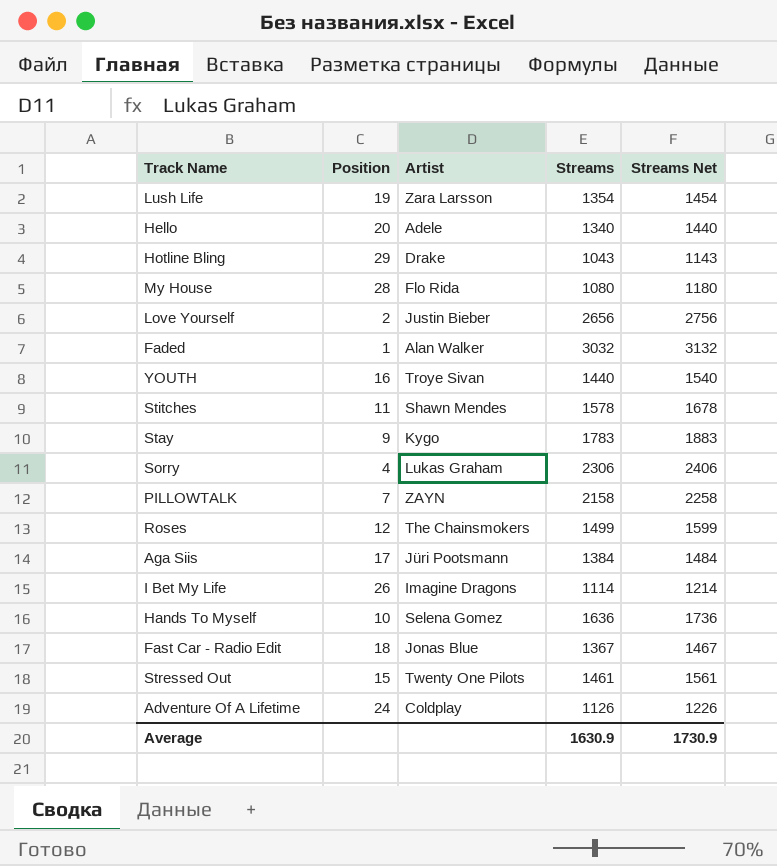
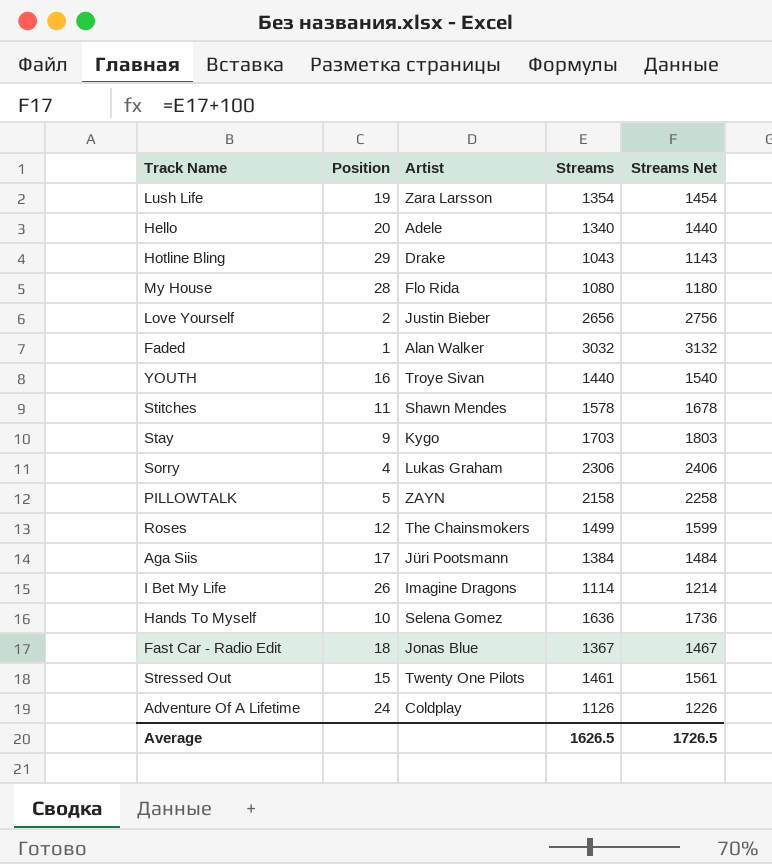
Stay | Streams: 1783 -> 1703
Stay | Streams Net: 1883 -> 1803
PILLOWTALK | Position: 7 -> 5
Average | Streams: 1630.9 -> 1626.5
Average | Streams Net: 1730.9 -> 1726.5

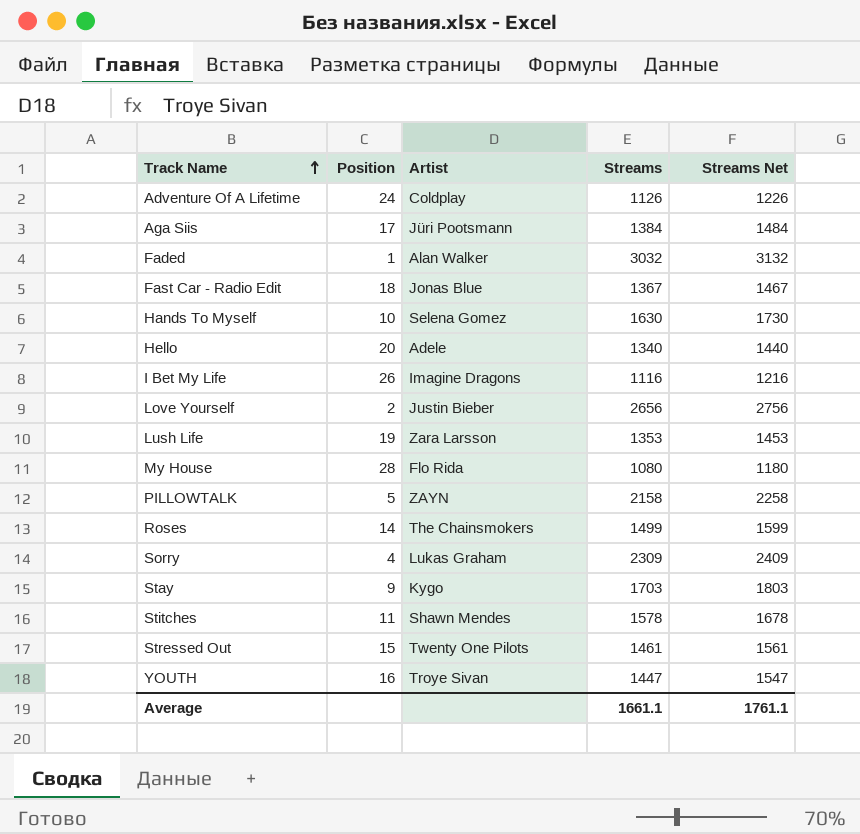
row order: none -> Track Name ascending
row Hotline Bling: 29 | Drake | 1043 | 1143 -> none
Hands To Myself | Streams: 1636 -> 1630
Hands To Myself | Streams Net: 1736 -> 1730
I Bet My Life | Streams: 1114 -> 1116
I Bet My Life | Streams Net: 1214 -> 1216
Lush Life | Streams: 1354 -> 1353
Lush Life | Streams Net: 1454 -> 1453
Roses | Position: 12 -> 14
Sorry | Streams: 2306 -> 2309
Sorry | Streams Net: 2406 -> 2409
YOUTH | Streams: 1440 -> 1447
YOUTH | Streams Net: 1540 -> 1547
Average | Streams: 1626.5 -> 1661.1
Average | Streams Net: 1726.5 -> 1761.1

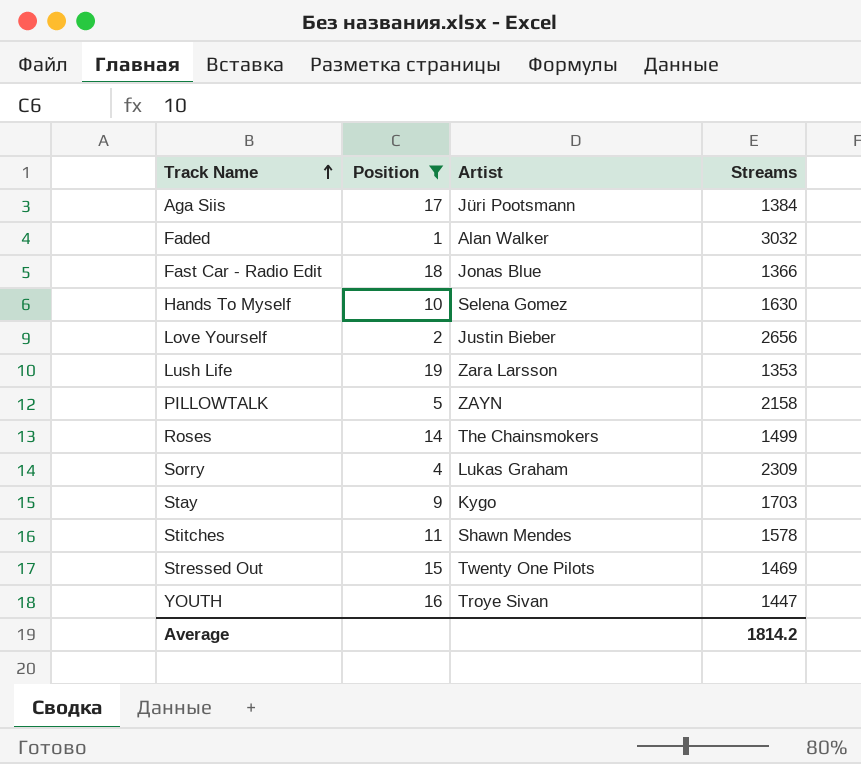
filter: none -> Position <= 19
column Streams Net | formula: [Streams] + 100 -> none
Fast Car - Radio Edit | Streams: 1367 -> 1366
Stressed Out | Streams: 1461 -> 1469
Average | Streams: 1661.1 -> 1814.2

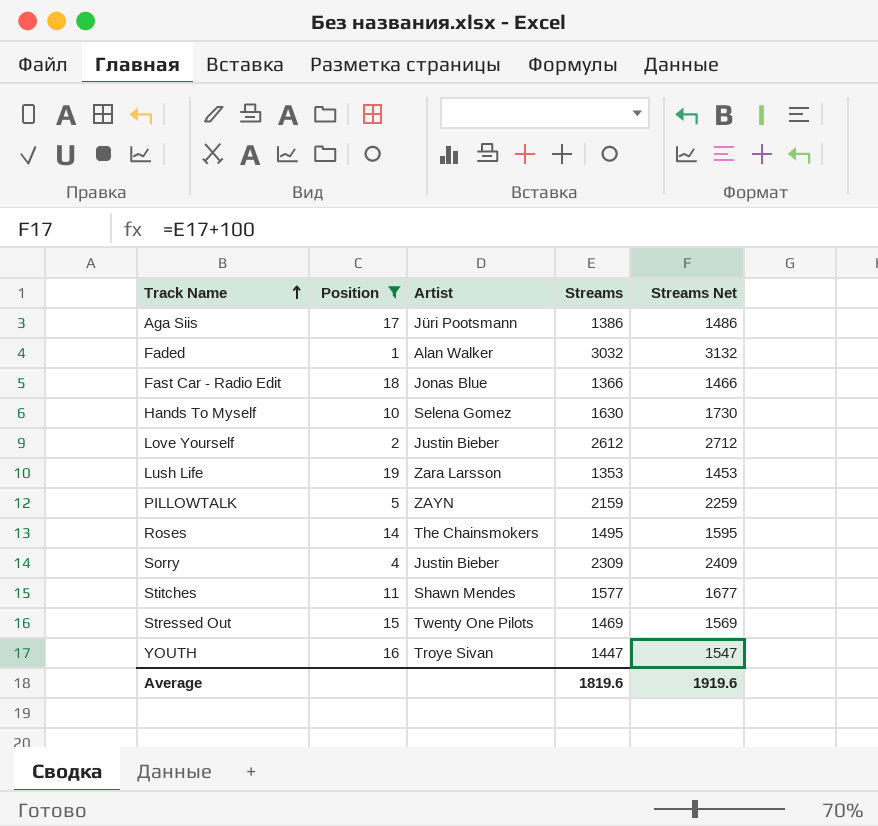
column Streams Net | formula: none -> [Streams] + 100
row Stay: 9 | Kygo | 1703 -> none
Aga Siis | Streams: 1384 -> 1386
Love Yourself | Streams: 2656 -> 2612
PILLOWTALK | Streams: 2158 -> 2159
Roses | Streams: 1499 -> 1495
Sorry | Artist: Lukas Graham -> Justin Bieber
Stitches | Streams: 1578 -> 1577
Average | Streams: 1814.2 -> 1819.6

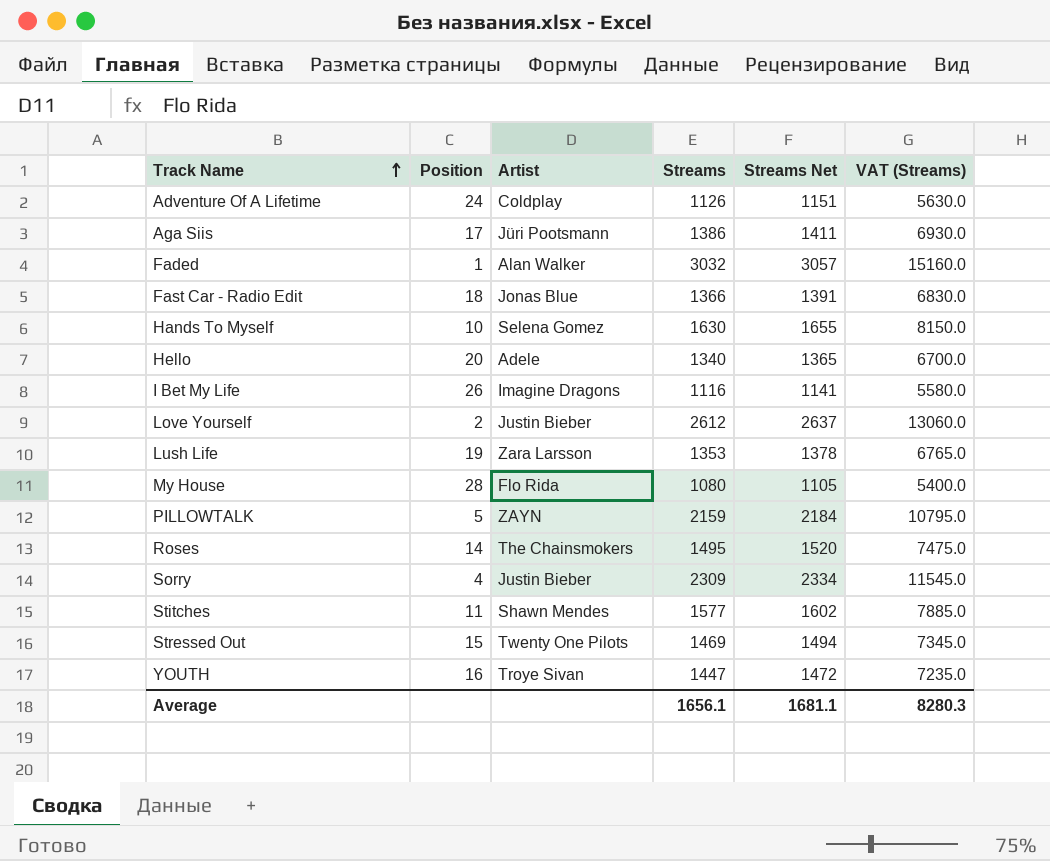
filter: Position <= 19 -> none
column Streams Net | formula: [Streams] + 100 -> [Streams] + 25
column VAT (Streams) | formula: none -> [Streams] * 5
Average | Streams: 1819.6 -> 1656.1
Average | Streams Net: 1919.6 -> 1681.1

